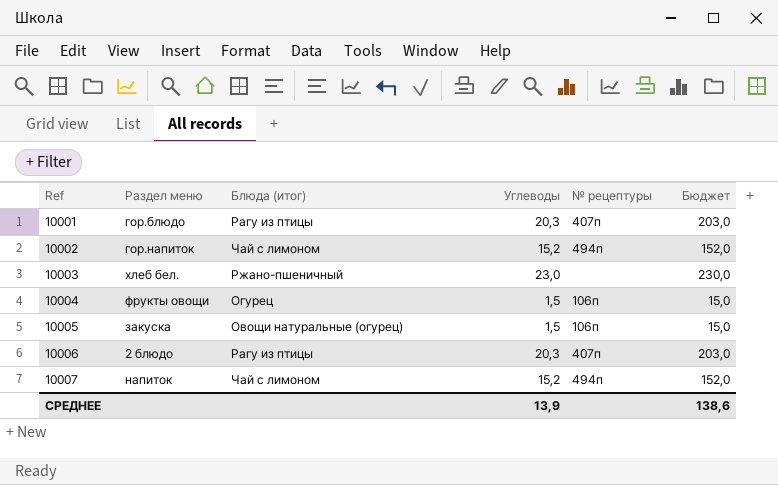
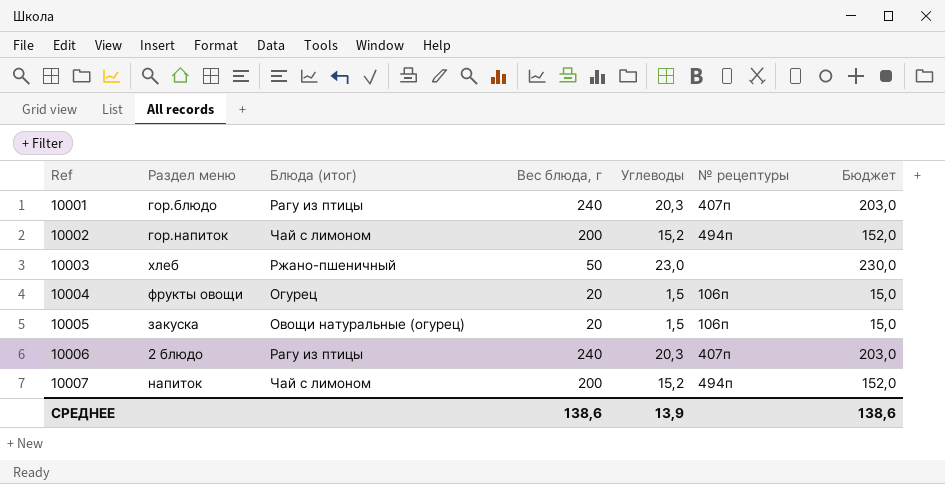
column Вес блюда, г | position: none -> 4
10003 | Раздел меню: хлеб бел. -> хлеб

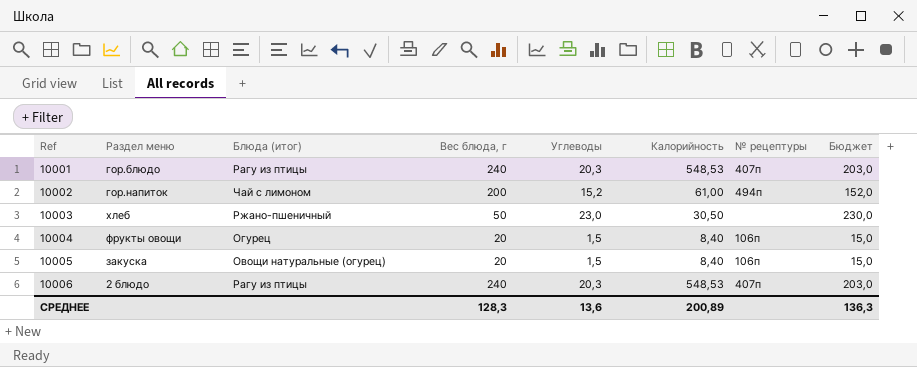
column Калорийность | position: none -> 6
row 10007: напиток | Чай с лимоном | 200 | 15,2 | 494п | 152,0 -> none
СРЕДНЕЕ | Вес блюда, г: 138,6 -> 128,3
СРЕДНЕЕ | Углеводы: 13,9 -> 13,6
СРЕДНЕЕ | Бюджет: 138,6 -> 136,3

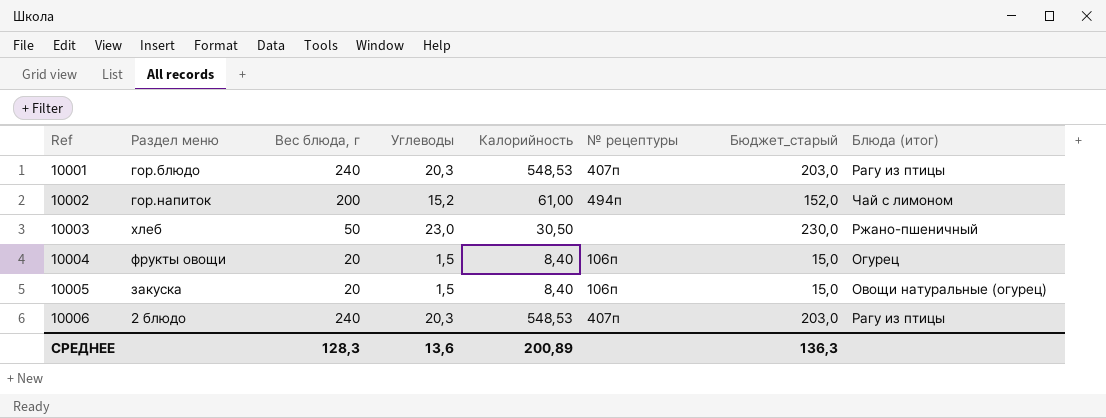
column name: Бюджет -> Бюджет_старый
column Блюда (итог) | position: 3 -> 8

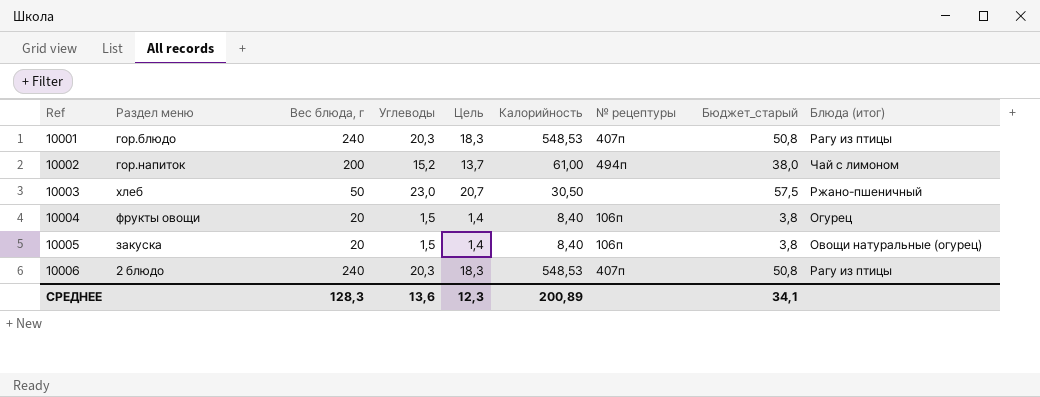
column Цель | formula: none -> [Углеводы] * 0,9
column Бюджет_старый | formula: [Углеводы] * 10 -> [Углеводы] * 2,5
СРЕДНЕЕ | Бюджет_старый: 136,3 -> 34,1

